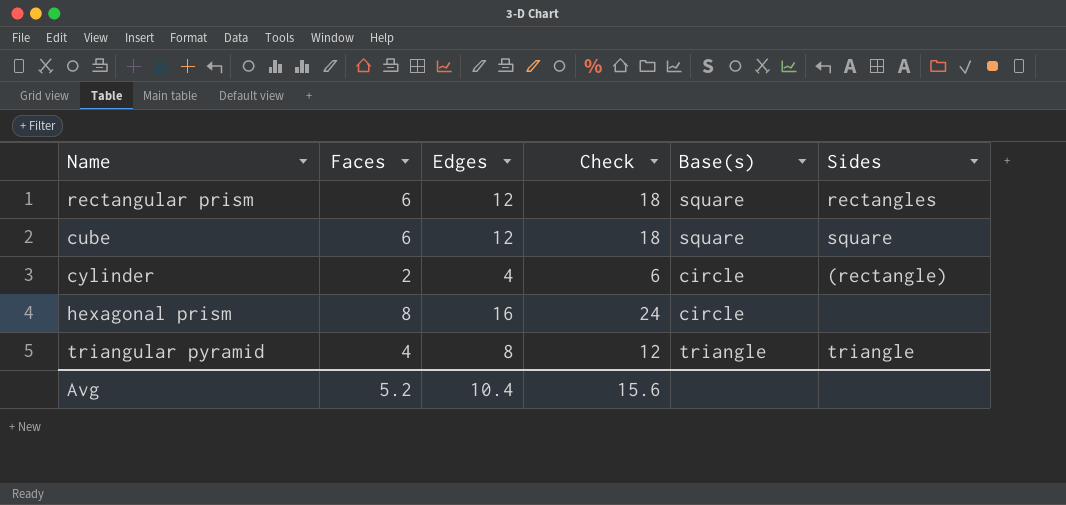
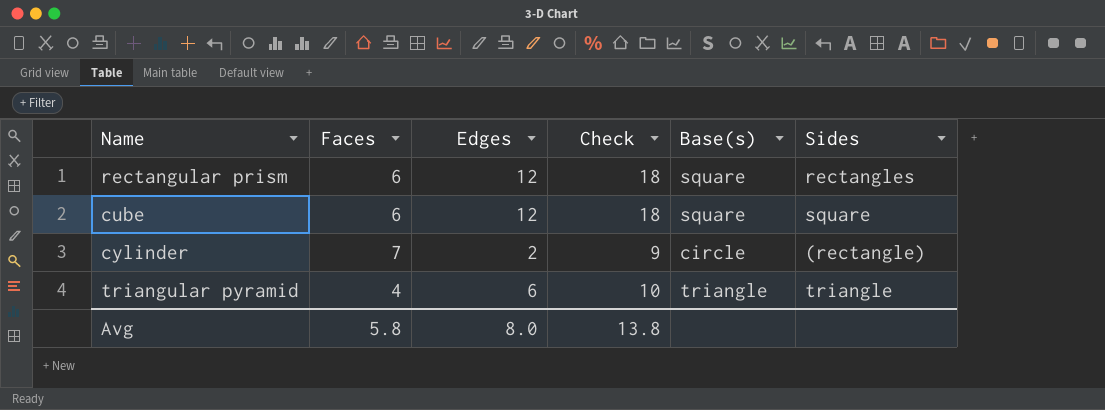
row hexagonal prism: 8 | 16 | 24 | circle | none -> none
cylinder | Faces: 2 -> 7
cylinder | Edges: 4 -> 2
cylinder | Check: 6 -> 9
triangular pyramid | Edges: 8 -> 6
triangular pyramid | Check: 12 -> 10
Avg | Faces: 5.2 -> 5.8
Avg | Edges: 10.4 -> 8.0
Avg | Check: 15.6 -> 13.8

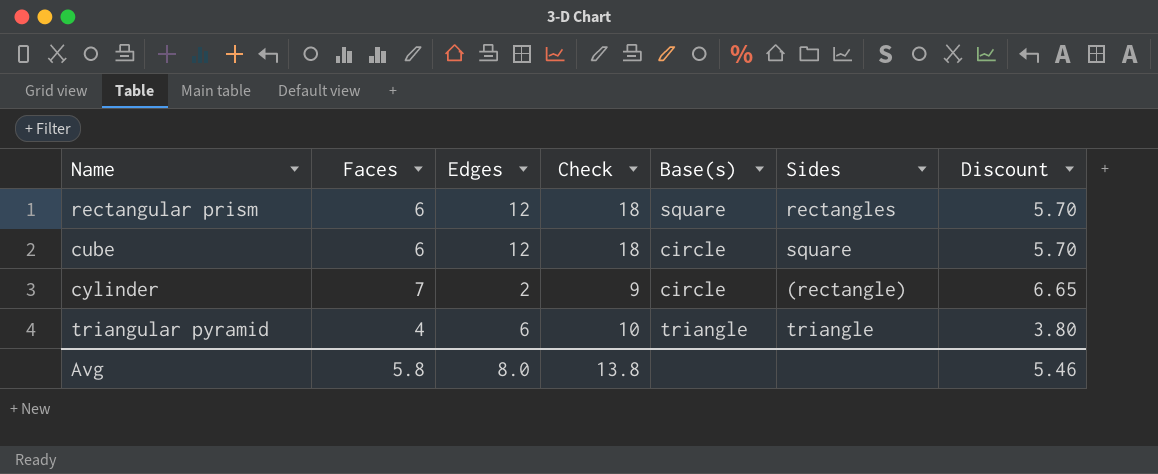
column Discount | formula: none -> [Faces] * 0.95
cube | Base(s): square -> circle

